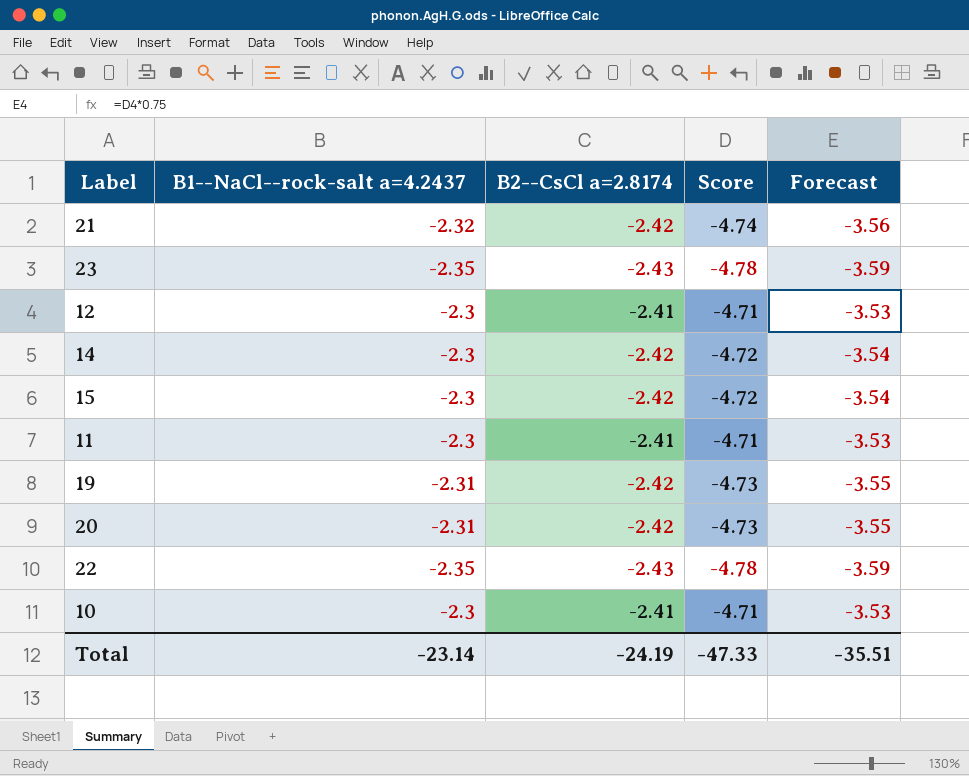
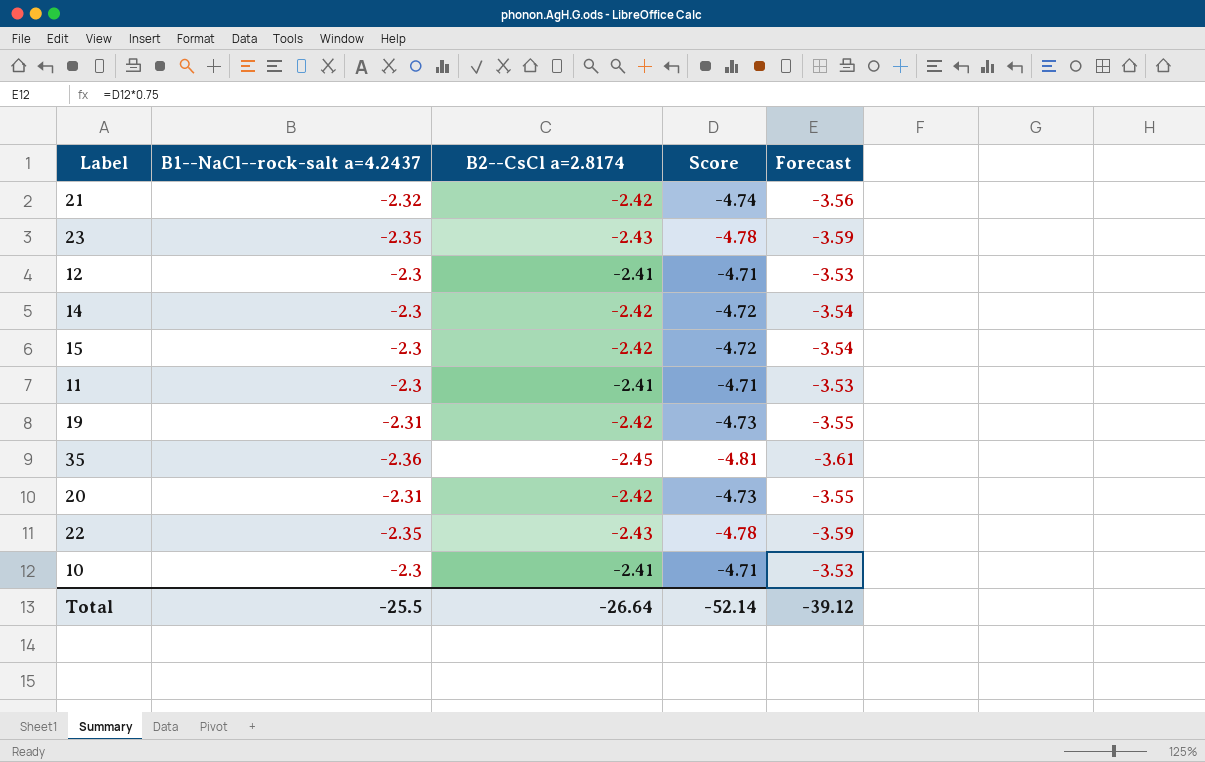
row 35: none -> -2.36 | -2.45 | -4.81 | -3.61
Total | B1--NaCl--rock-salt a=4.2437: -23.14 -> -25.5
Total | B2--CsCl a=2.8174: -24.19 -> -26.64
Total | Score: -47.33 -> -52.14
Total | Forecast: -35.51 -> -39.12

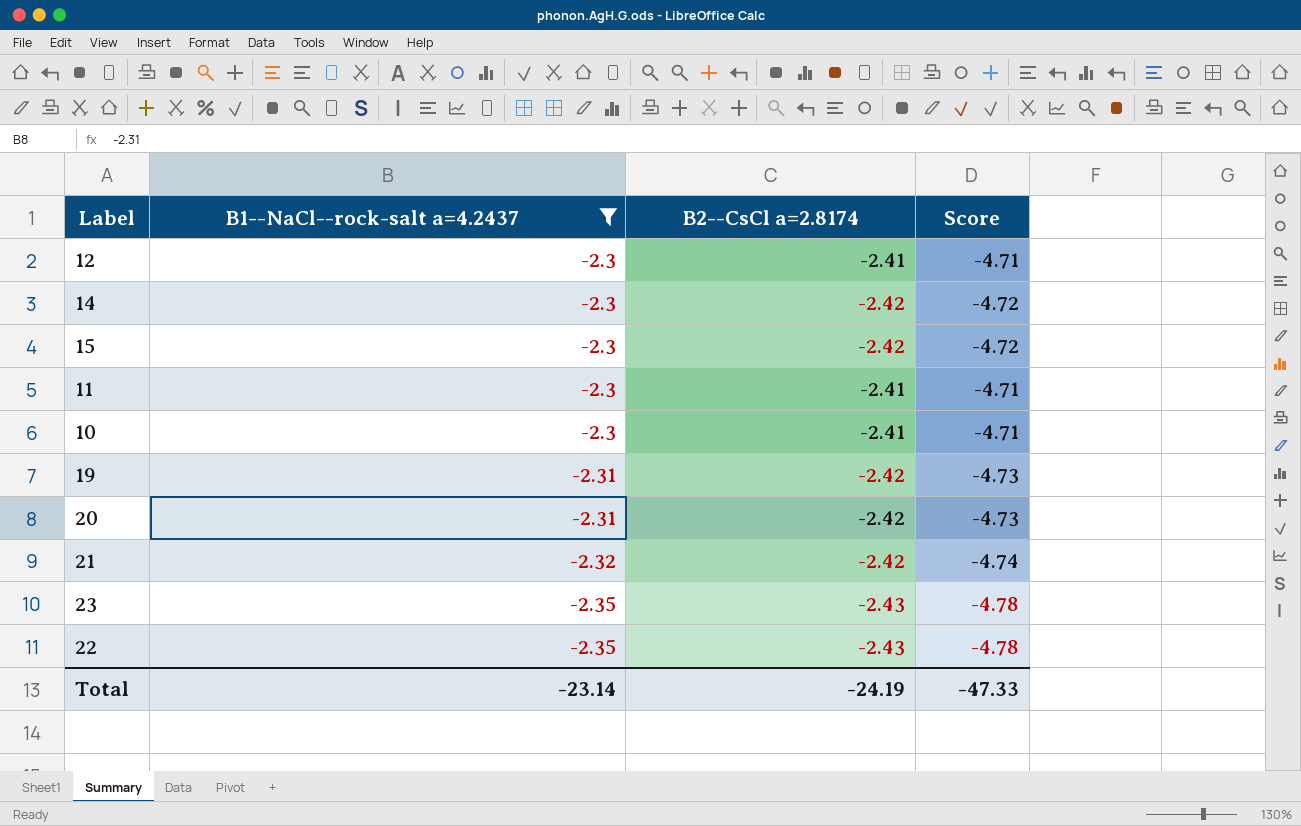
filter: none -> B1--NaCl--rock-salt a=4.2437 != -2.36
row order: none -> B1--NaCl--rock-salt a=4.2437 descending
column Forecast | formula: [Score] * 0.75 -> none
Total | B1--NaCl--rock-salt a=4.2437: -25.5 -> -23.14
Total | B2--CsCl a=2.8174: -26.64 -> -24.19
Total | Score: -52.14 -> -47.33

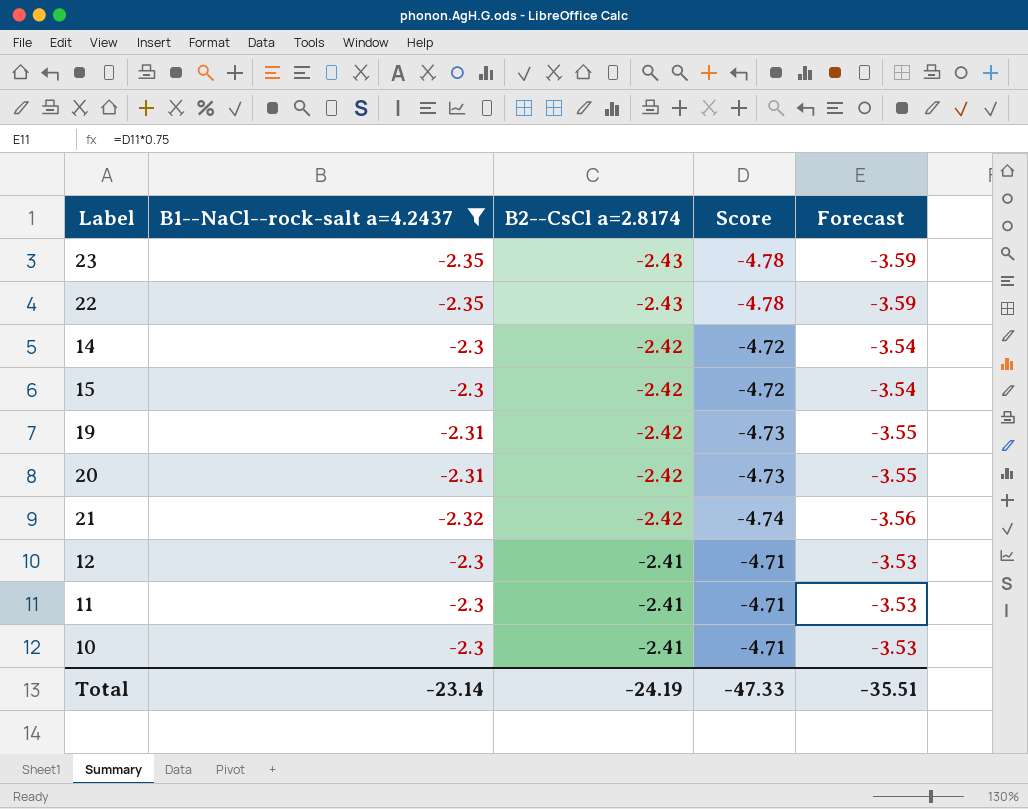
row order: B1--NaCl--rock-salt a=4.2437 descending -> B2--CsCl a=2.8174 ascending
column Forecast | formula: none -> [Score] * 0.75

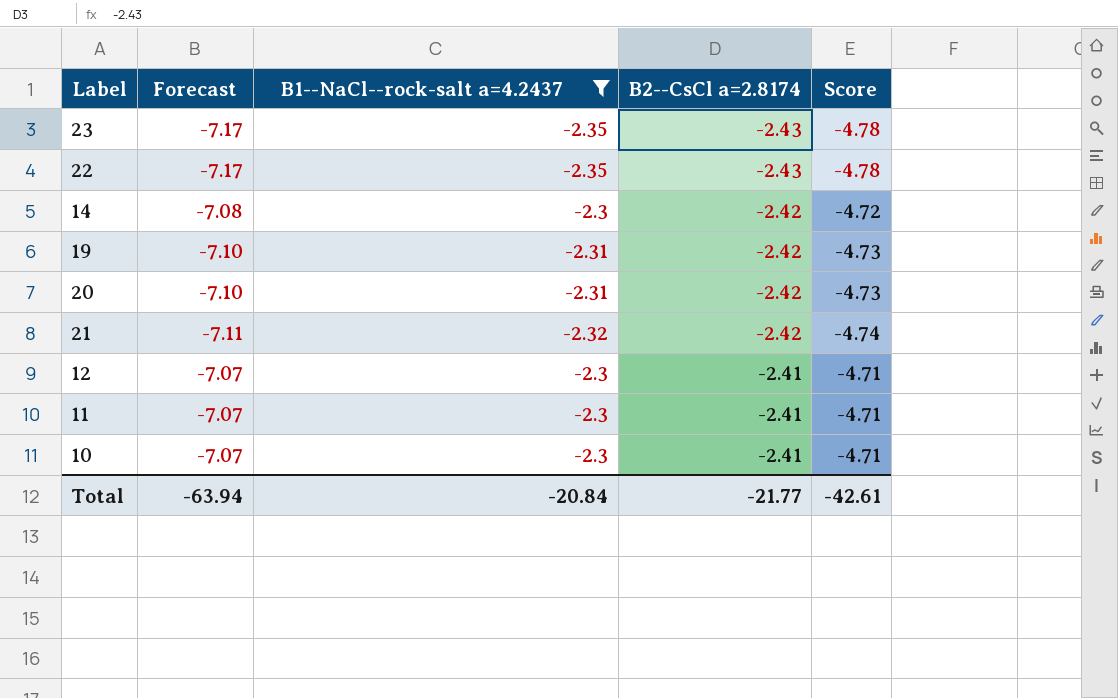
column Forecast | formula: [Score] * 0.75 -> [Score] * 1.5
column Forecast | position: 5 -> 2
row 15: -2.3 | -2.42 | -4.72 | -3.54 -> none
Total | Forecast: -35.51 -> -63.94
Total | B1--NaCl--rock-salt a=4.2437: -23.14 -> -20.84
Total | B2--CsCl a=2.8174: -24.19 -> -21.77
Total | Score: -47.33 -> -42.61

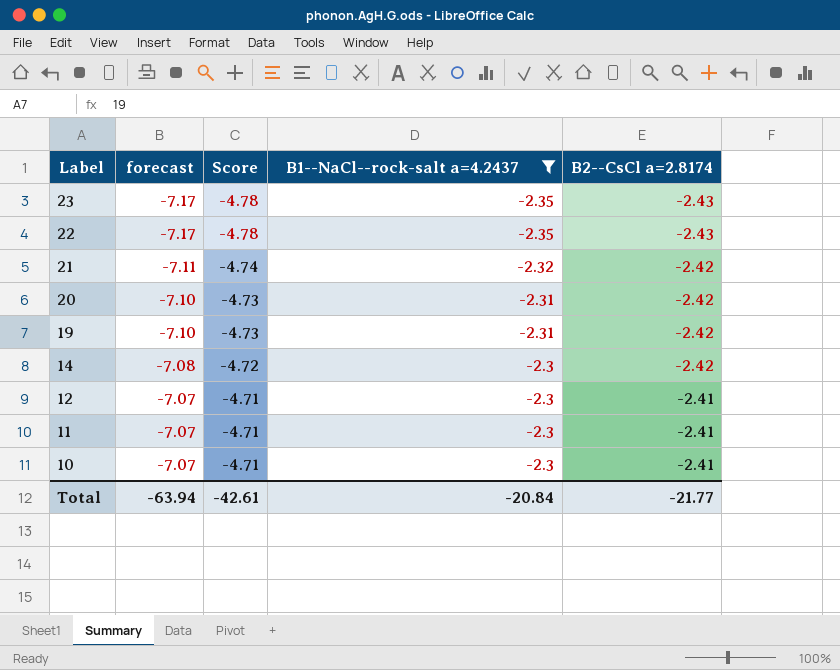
row order: B2--CsCl a=2.8174 ascending -> Label descending
column name: Forecast -> forecast
column Score | position: 5 -> 3

